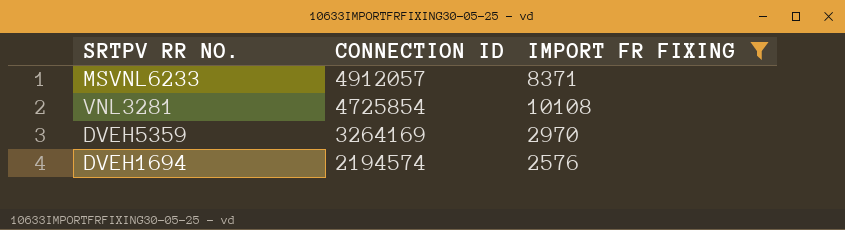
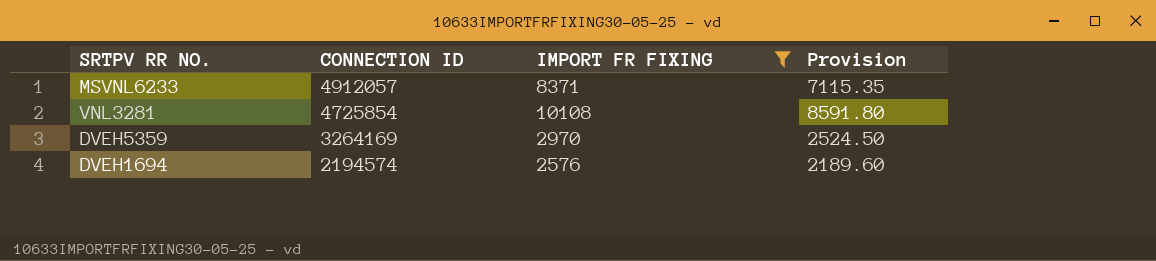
column Provision | formula: none -> [IMPORT FR FIXING] * 0.85

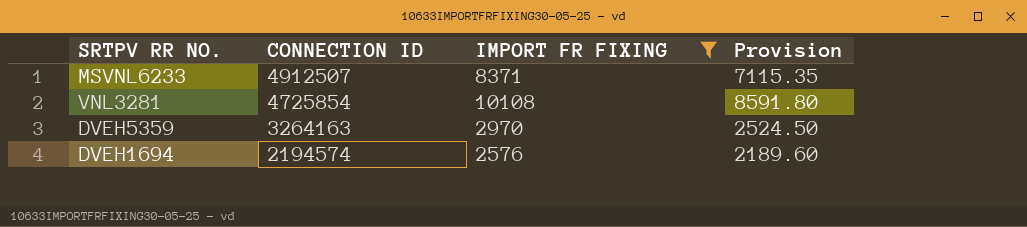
MSVNL6233 | CONNECTION ID: 4912057 -> 4912507
DVEH5359 | CONNECTION ID: 3264169 -> 3264163

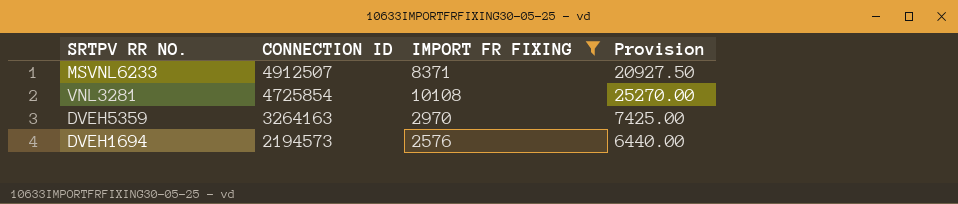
column Provision | formula: [IMPORT FR FIXING] * 0.85 -> [IMPORT FR FIXING] * 2.5
DVEH1694 | CONNECTION ID: 2194574 -> 2194573

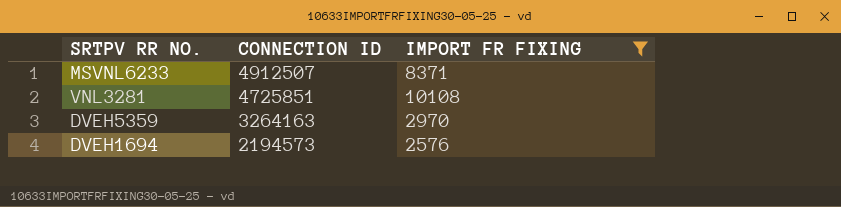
column Provision | formula: [IMPORT FR FIXING] * 2.5 -> none
VNL3281 | CONNECTION ID: 4725854 -> 4725851

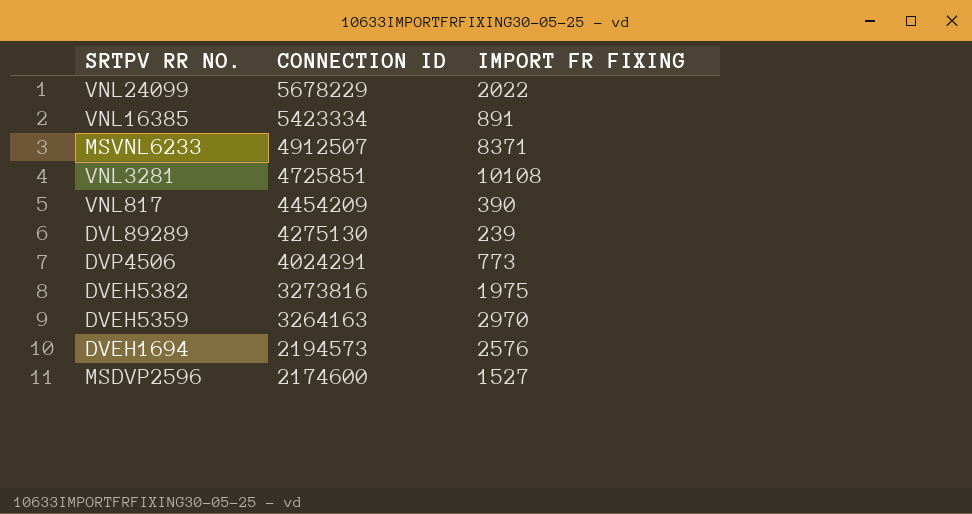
filter: IMPORT FR FIXING >= 2576 -> none

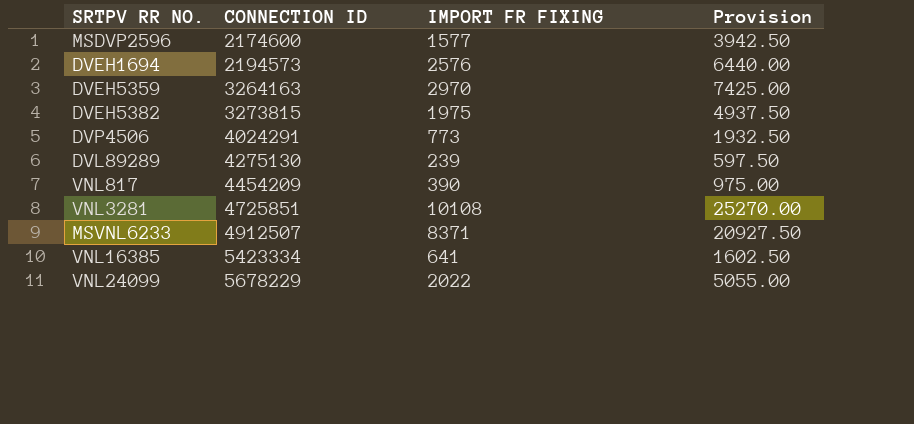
row order: CONNECTION ID descending -> CONNECTION ID ascending
column Provision | formula: none -> [IMPORT FR FIXING] * 2.5
MSDVP2596 | IMPORT FR FIXING: 1527 -> 1577
DVEH5382 | CONNECTION ID: 3273816 -> 3273815
VNL16385 | IMPORT FR FIXING: 891 -> 641

